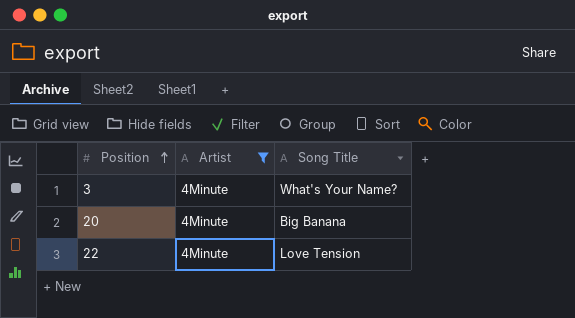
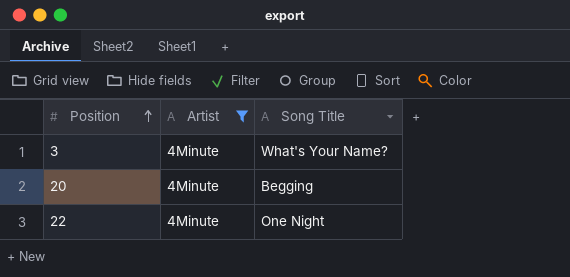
20 | Song Title: Big Banana -> Begging
22 | Song Title: Love Tension -> One Night

